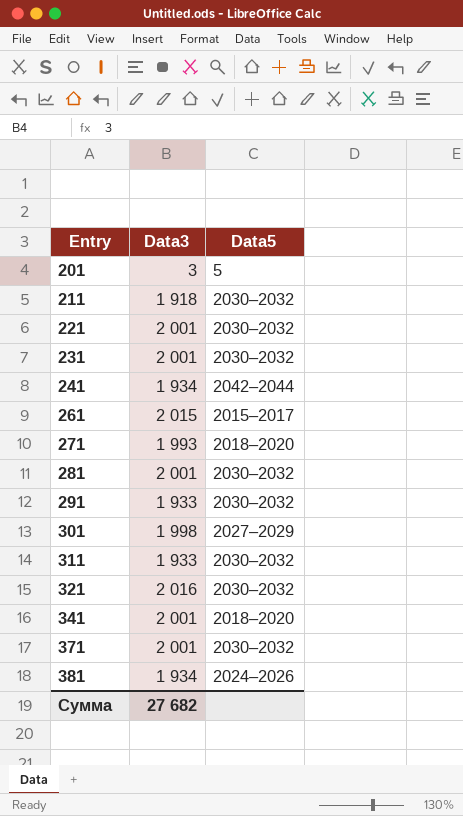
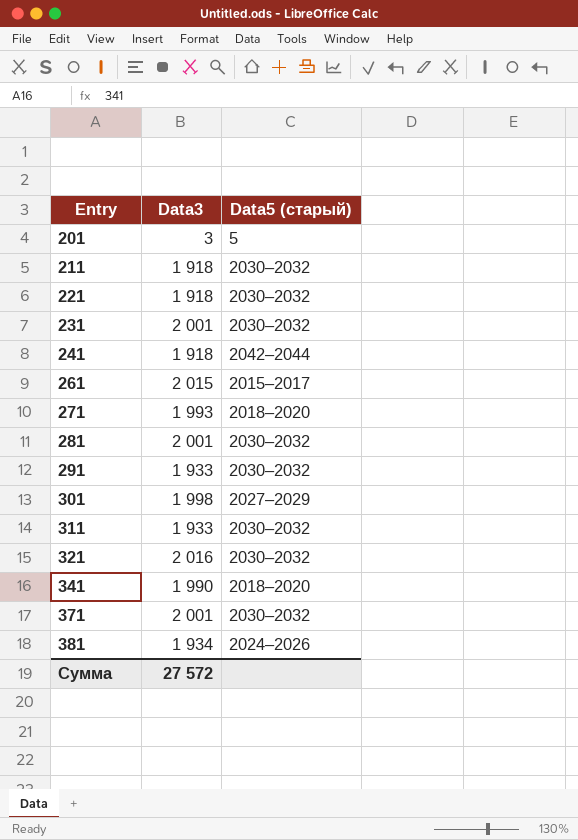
column name: Data5 -> Data5 (старый)
221 | Data3: 2 001 -> 1 918
241 | Data3: 1 934 -> 1 918
341 | Data3: 2 001 -> 1 990
Сумма | Data3: 27 682 -> 27 572

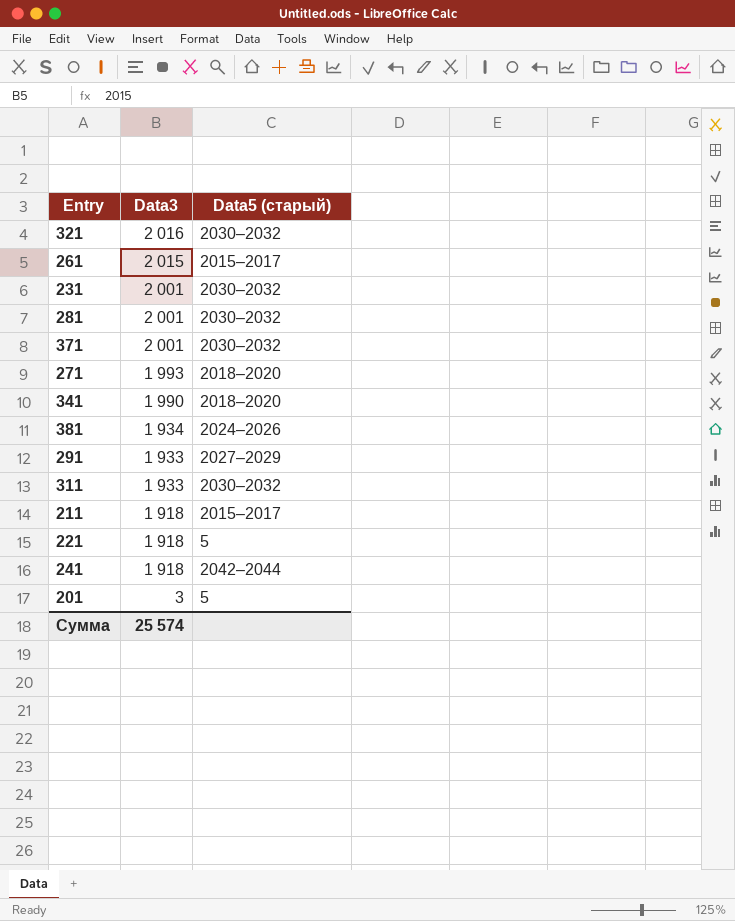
row order: Entry ascending -> Data3 descending
row 301: 1 998 | 2027‒2029 -> none
291 | Data5 (старый): 2030‒2032 -> 2027‒2029
211 | Data5 (старый): 2030‒2032 -> 2015‒2017
221 | Data5 (старый): 2030‒2032 -> 5
Сумма | Data3: 27 572 -> 25 574

